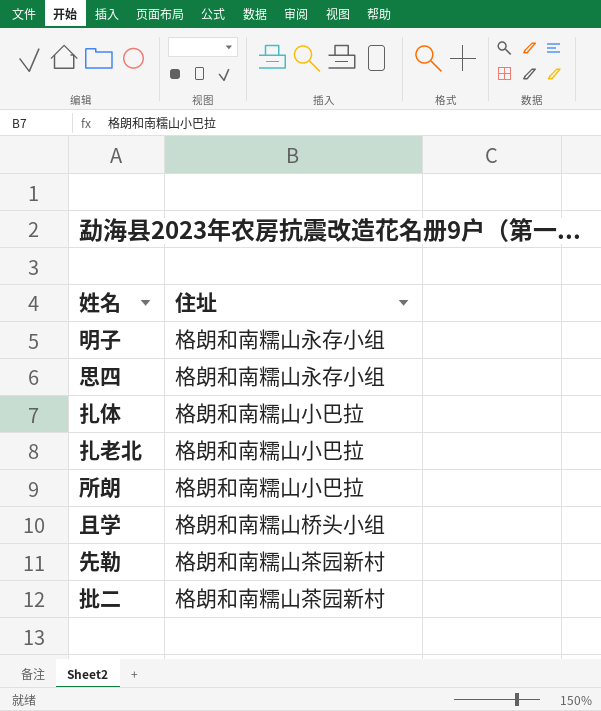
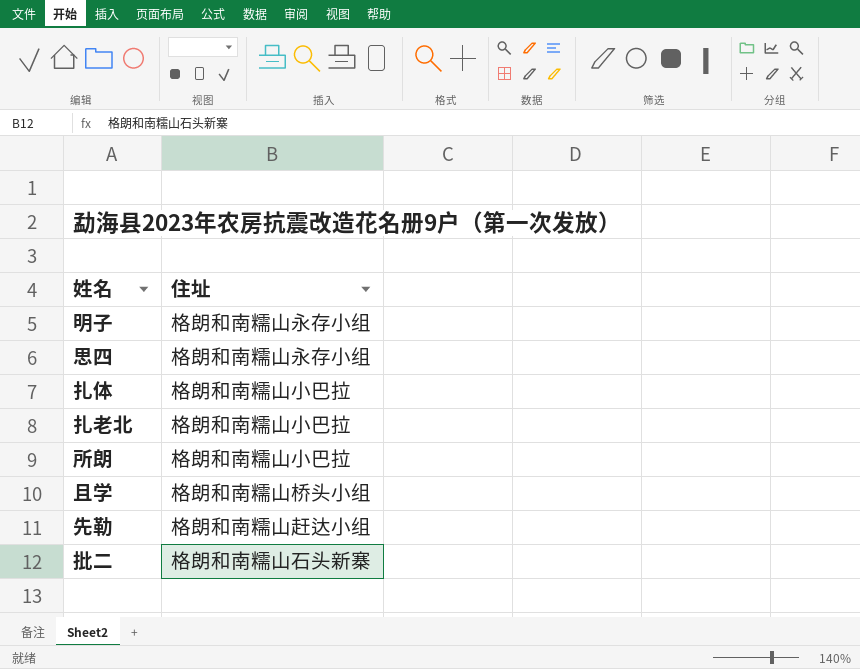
先勒 | 住址: 格朗和南糯山茶园新村 -> 格朗和南糯山赶达小组
批二 | 住址: 格朗和南糯山茶园新村 -> 格朗和南糯山石头新寨

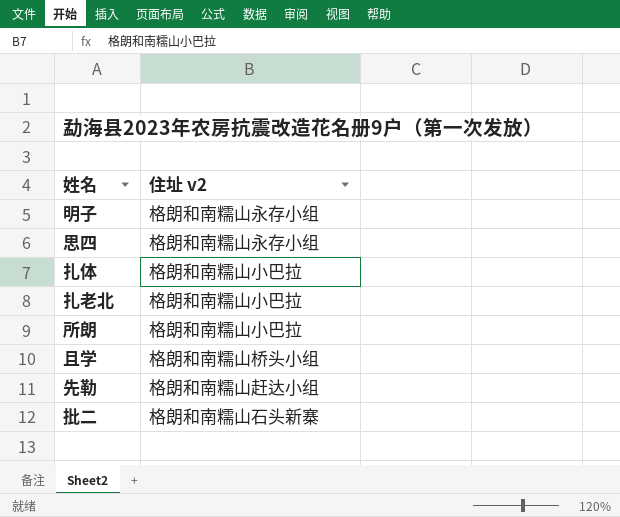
column name: 住址 -> 住址 v2

